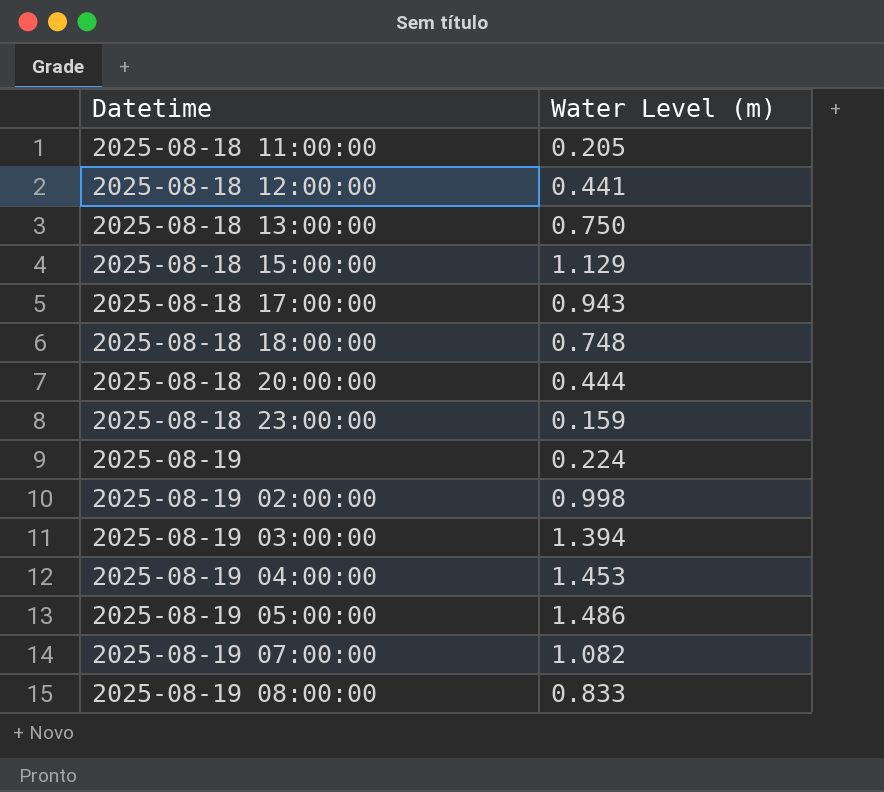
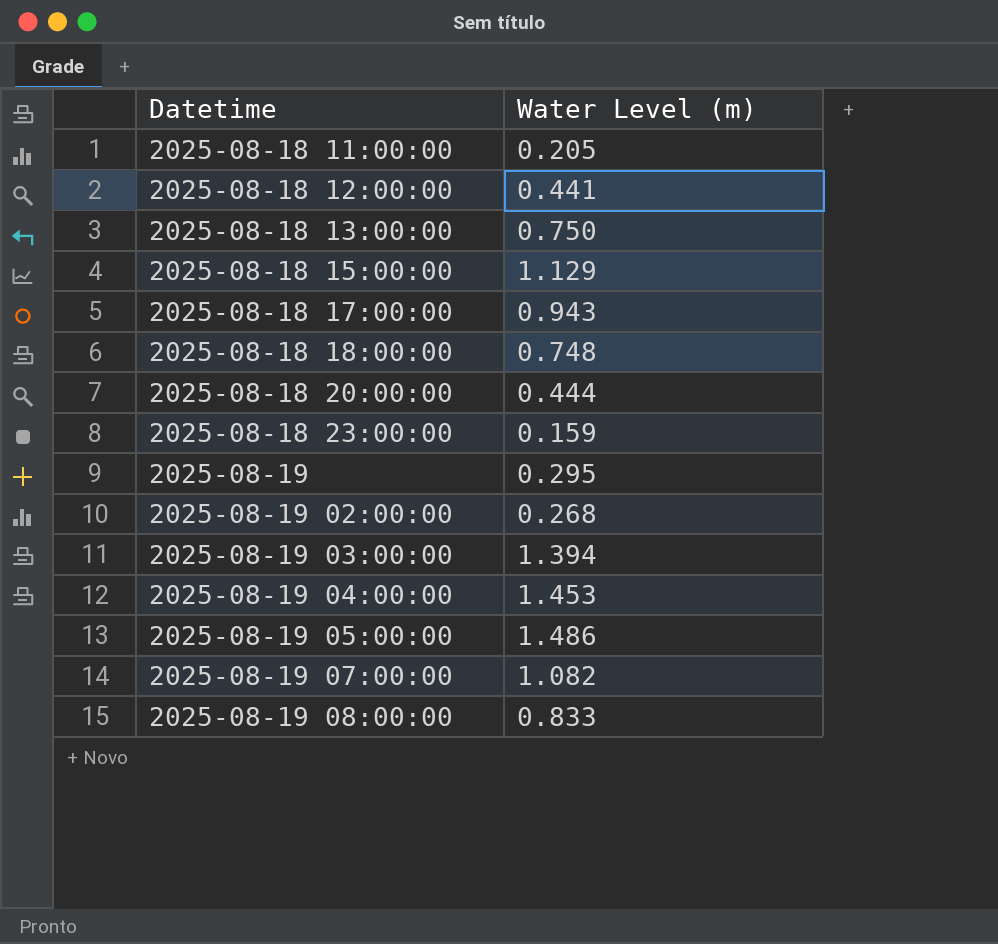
2025-08-19 | Water Level (m): 0.224 -> 0.295
2025-08-19 02:00:00 | Water Level (m): 0.998 -> 0.268

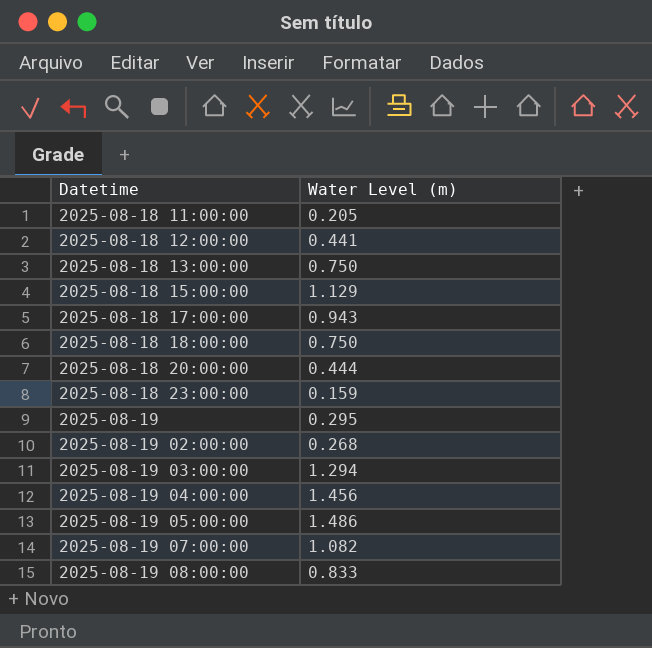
2025-08-18 18:00:00 | Water Level (m): 0.748 -> 0.750
2025-08-19 03:00:00 | Water Level (m): 1.394 -> 1.294
2025-08-19 04:00:00 | Water Level (m): 1.453 -> 1.456

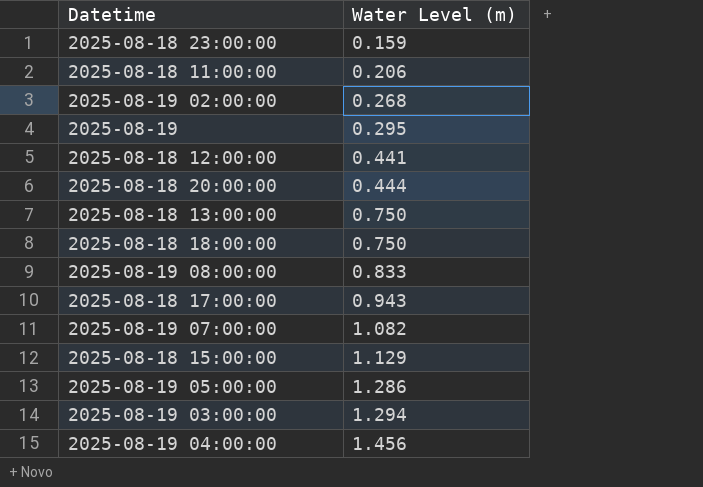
row order: Datetime ascending -> Water Level (m) ascending
2025-08-18 11:00:00 | Water Level (m): 0.205 -> 0.206
2025-08-19 05:00:00 | Water Level (m): 1.486 -> 1.286

